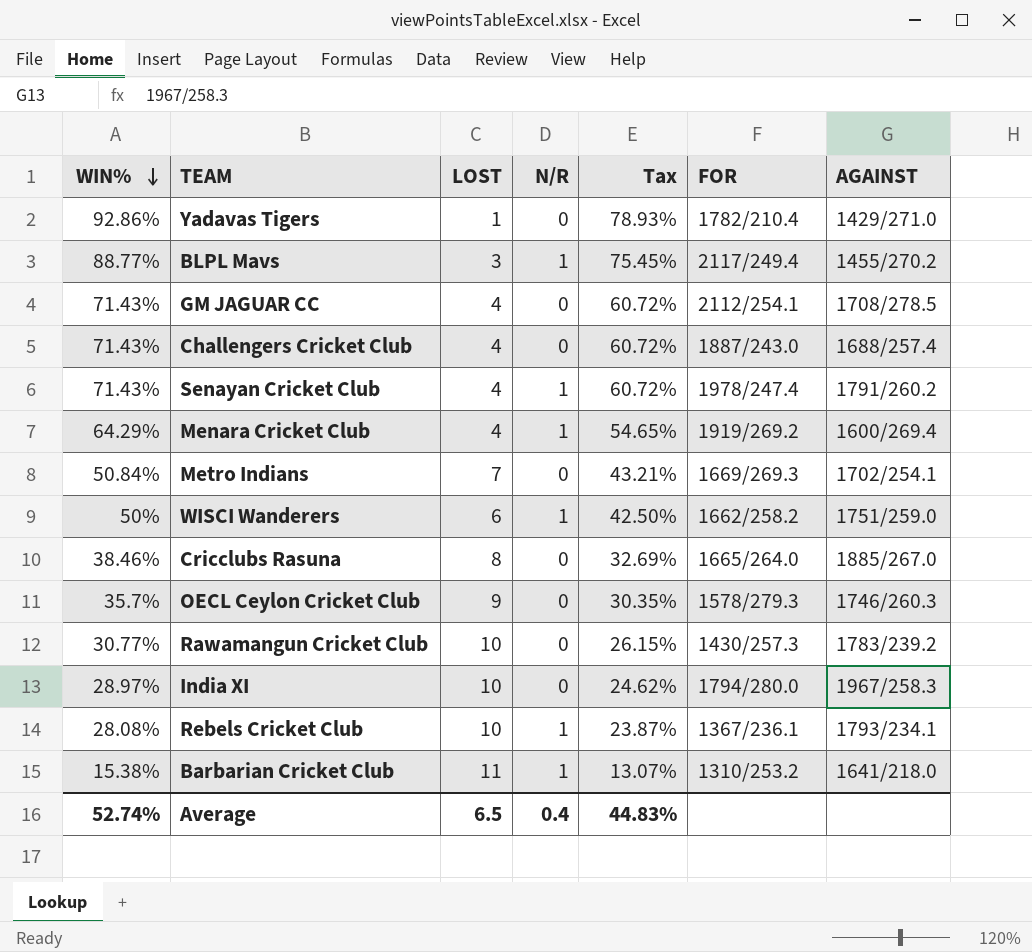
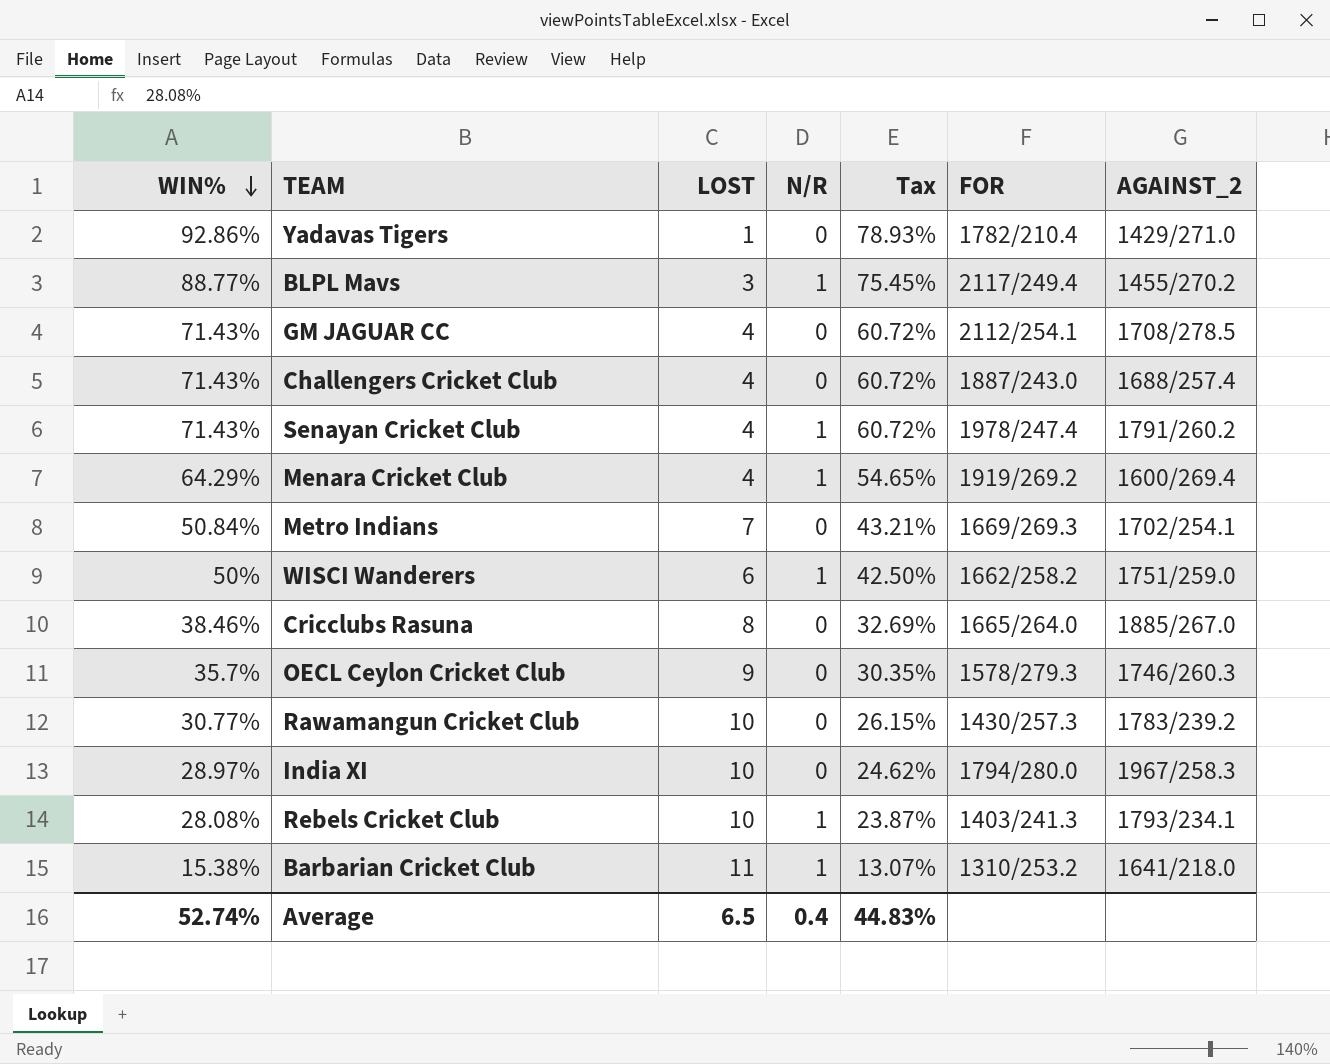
column name: AGAINST -> AGAINST_2
Rebels Cricket Club | FOR: 1367/236.1 -> 1403/241.3

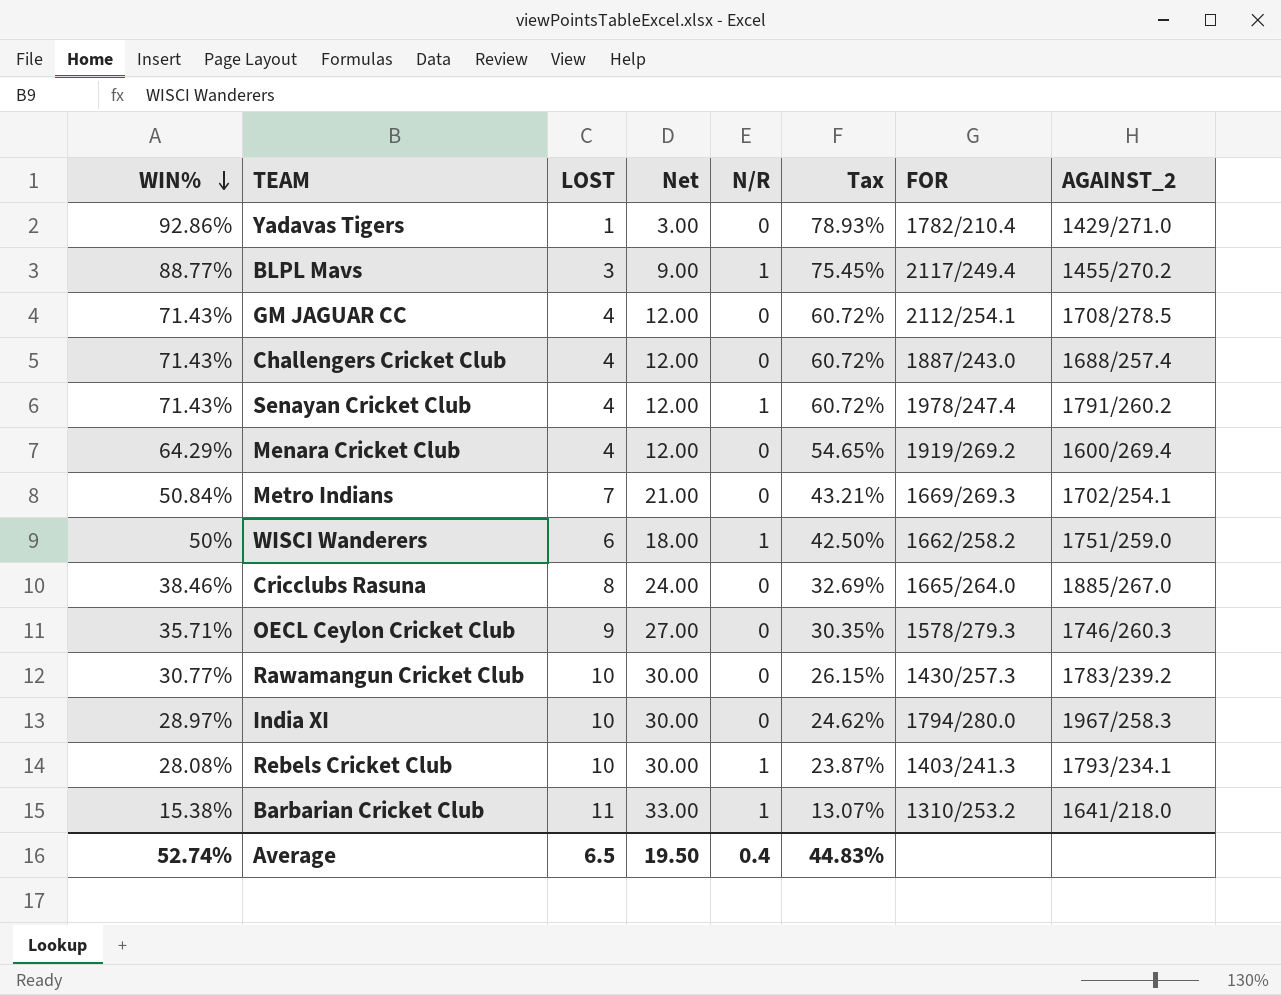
column Net | formula: none -> [LOST] * 3
Menara Cricket Club | N/R: 1 -> 0
OECL Ceylon Cricket Club | WIN%: 35.7% -> 35.71%

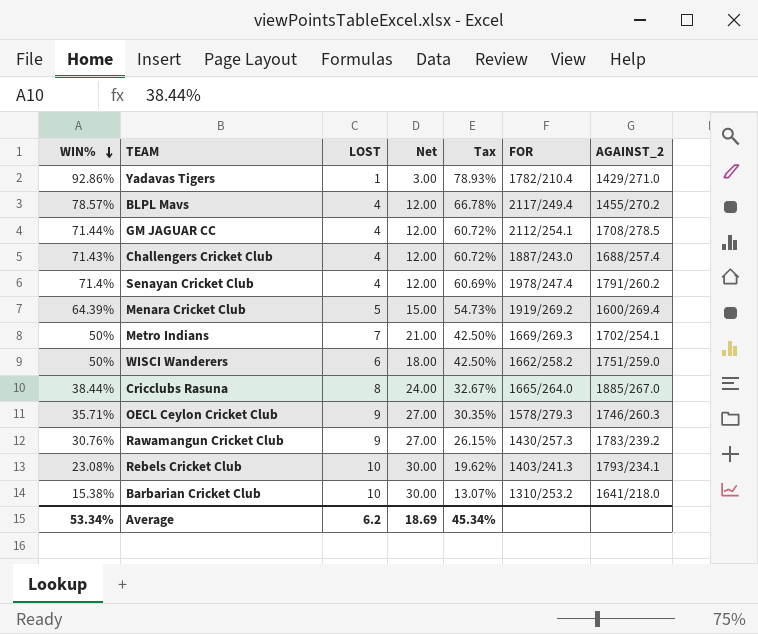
column N/R | position: 5 -> none
row India XI: 28.97% | 10 | 30.00 | 0 | 24.62% | 1794/280.0 | 1967/258.3 -> none
BLPL Mavs | WIN%: 88.77% -> 78.57%
BLPL Mavs | LOST: 3 -> 4
BLPL Mavs | Net: 9.00 -> 12.00
BLPL Mavs | Tax: 75.45% -> 66.78%
GM JAGUAR CC | WIN%: 71.43% -> 71.44%
Senayan Cricket Club | WIN%: 71.43% -> 71.4%
Senayan Cricket Club | Tax: 60.72% -> 60.69%
Menara Cricket Club | WIN%: 64.29% -> 64.39%
Menara Cricket Club | LOST: 4 -> 5
Menara Cricket Club | Net: 12.00 -> 15.00
Menara Cricket Club | Tax: 54.65% -> 54.73%
Metro Indians | WIN%: 50.84% -> 50%
Metro Indians | Tax: 43.21% -> 42.50%
Cricclubs Rasuna | WIN%: 38.46% -> 38.44%
Cricclubs Rasuna | Tax: 32.69% -> 32.67%
Rawamangun Cricket Club | WIN%: 30.77% -> 30.76%
Rawamangun Cricket Club | LOST: 10 -> 9
Rawamangun Cricket Club | Net: 30.00 -> 27.00
Rebels Cricket Club | WIN%: 28.08% -> 23.08%
Rebels Cricket Club | Tax: 23.87% -> 19.62%
Barbarian Cricket Club | LOST: 11 -> 10
Barbarian Cricket Club | Net: 33.00 -> 30.00
Average | WIN%: 52.74% -> 53.34%
Average | LOST: 6.5 -> 6.2
Average | Net: 19.50 -> 18.69
Average | Tax: 44.83% -> 45.34%

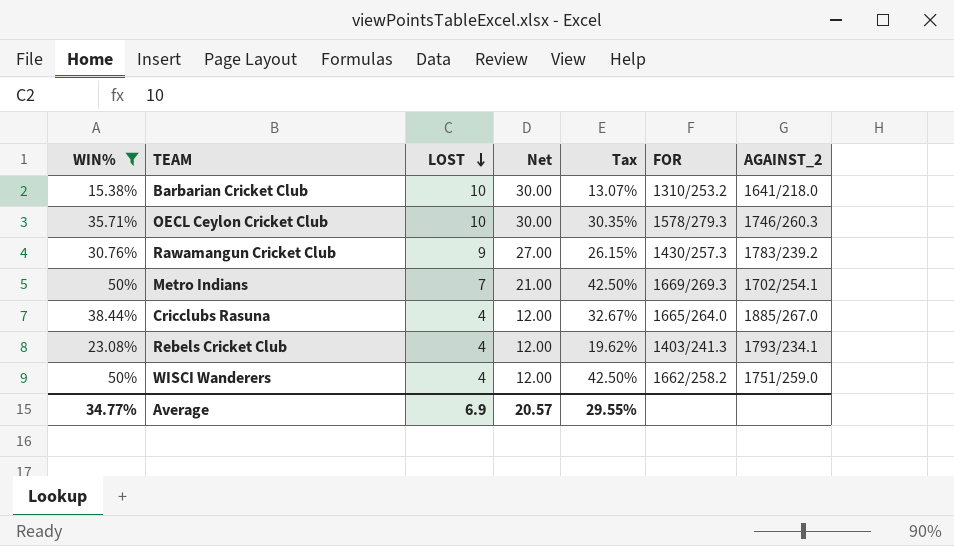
filter: none -> WIN% <= 50%
row order: WIN% descending -> LOST descending
OECL Ceylon Cricket Club | LOST: 9 -> 10
OECL Ceylon Cricket Club | Net: 27.00 -> 30.00
Cricclubs Rasuna | LOST: 8 -> 4
Cricclubs Rasuna | Net: 24.00 -> 12.00
Rebels Cricket Club | LOST: 10 -> 4
Rebels Cricket Club | Net: 30.00 -> 12.00
WISCI Wanderers | LOST: 6 -> 4
WISCI Wanderers | Net: 18.00 -> 12.00
Average | WIN%: 53.34% -> 34.77%
Average | LOST: 6.2 -> 6.9
Average | Net: 18.69 -> 20.57
Average | Tax: 45.34% -> 29.55%

